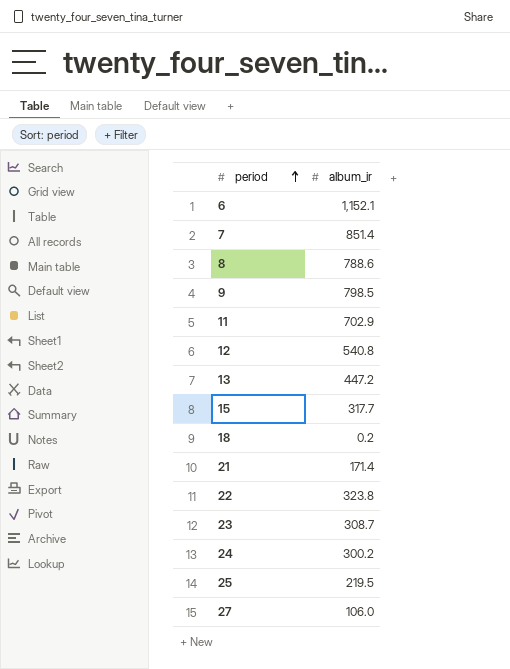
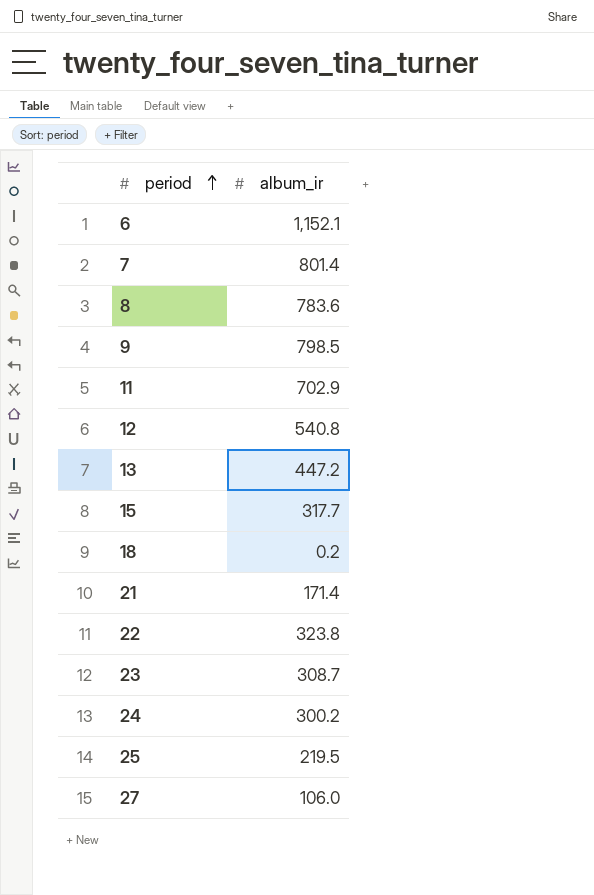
7 | album_ir: 851.4 -> 801.4
8 | album_ir: 788.6 -> 783.6

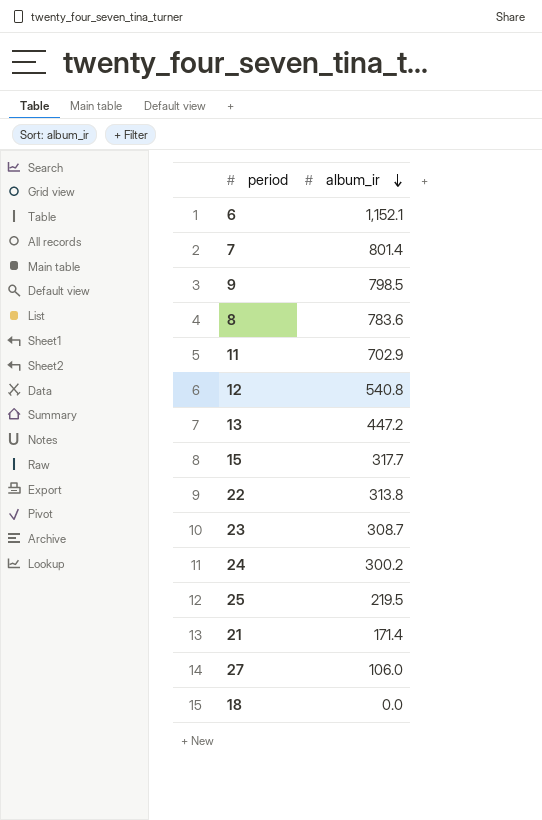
row order: period ascending -> album_ir descending
22 | album_ir: 323.8 -> 313.8
18 | album_ir: 0.2 -> 0.0

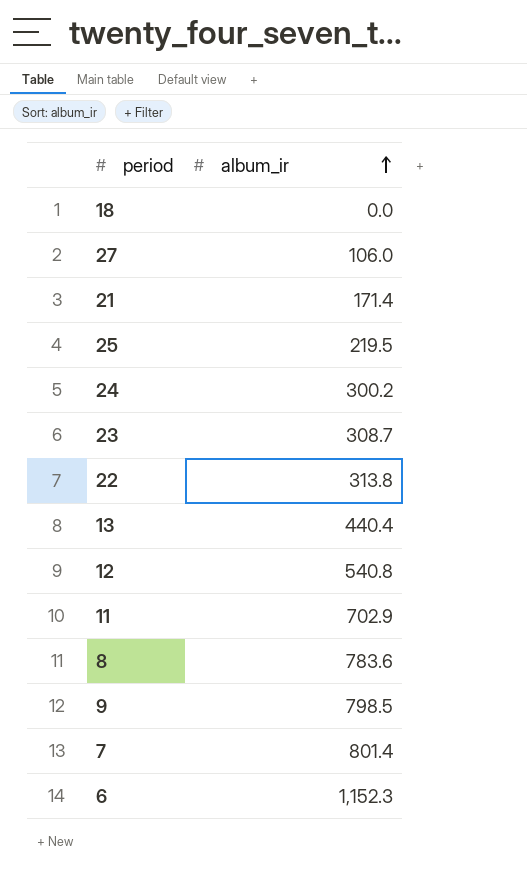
row order: album_ir descending -> album_ir ascending
row 15: 317.7 -> none
13 | album_ir: 447.2 -> 440.4
6 | album_ir: 1,152.1 -> 1,152.3

